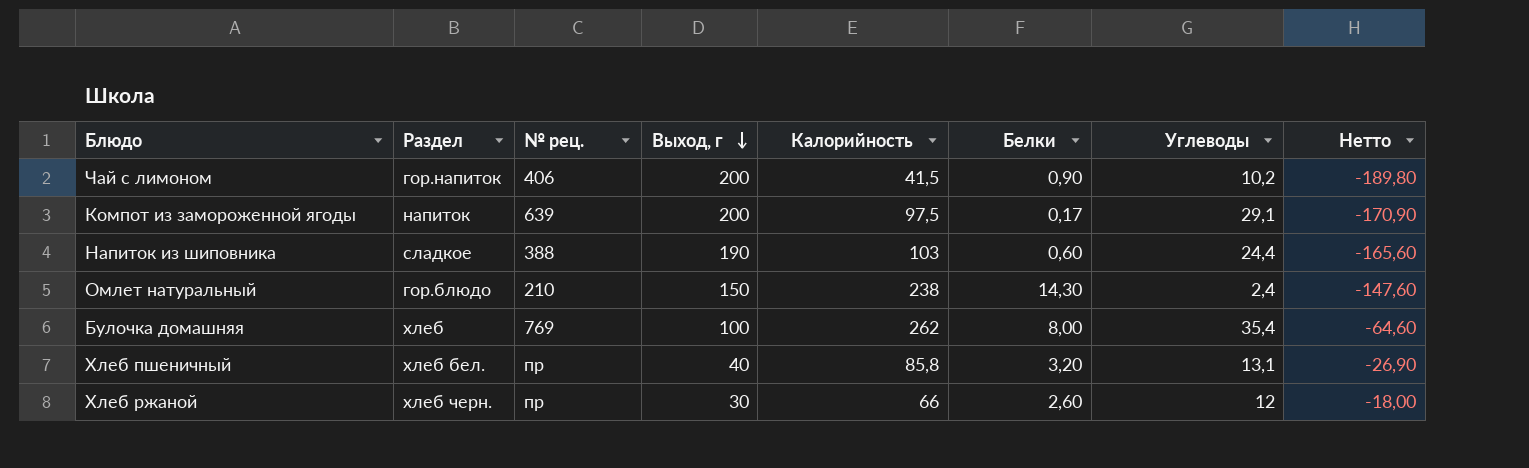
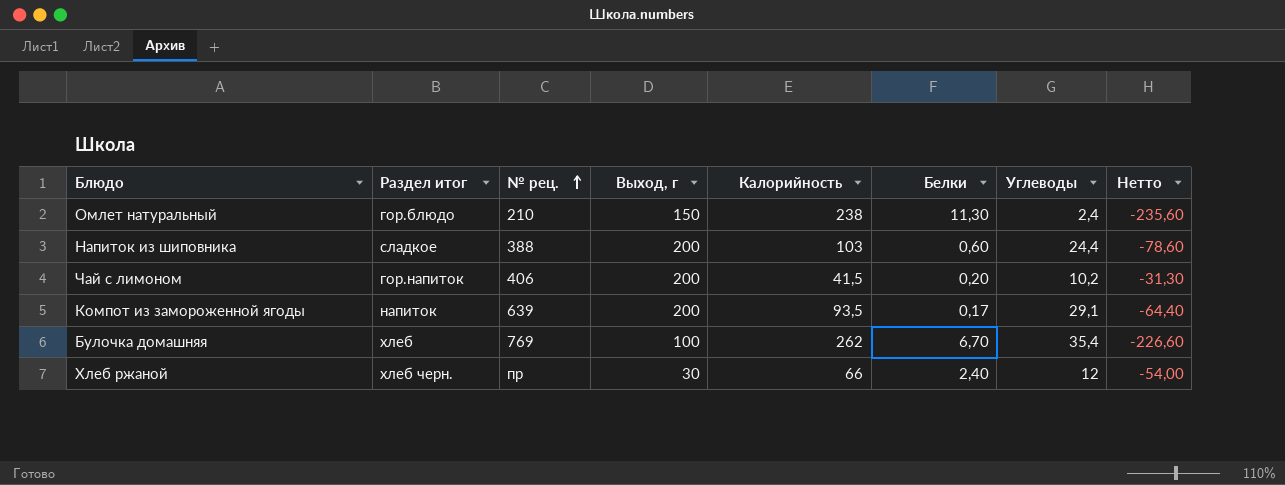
row order: Выход, г descending -> № рец. ascending
column name: Раздел -> Раздел итог
column Нетто | formula: [Углеводы] - [Выход, г] -> [Углеводы] - [Калорийность]
row Хлеб пшеничный: хлеб бел. | пр | 40 | 85,8 | 3,20 | 13,1 | -26,90 -> none
Омлет натуральный | Белки: 14,30 -> 11,30
Напиток из шиповника | Выход, г: 190 -> 200
Чай с лимоном | Белки: 0,90 -> 0,20
Компот из замороженной ягоды | Калорийность: 97,5 -> 93,5
Булочка домашняя | Белки: 8,00 -> 6,70
Хлеб ржаной | Белки: 2,60 -> 2,40

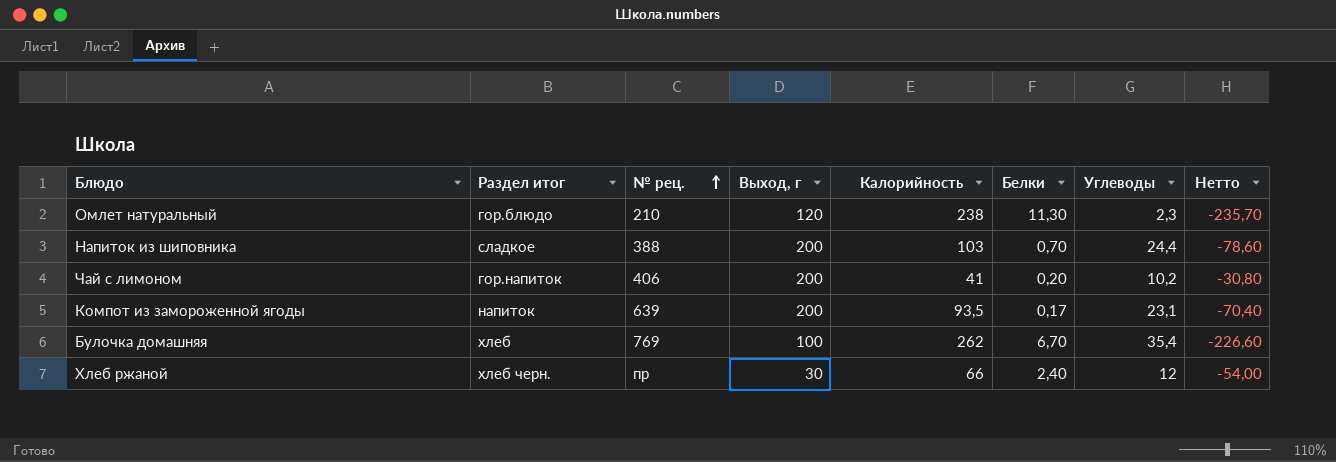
Омлет натуральный | Выход, г: 150 -> 120
Омлет натуральный | Углеводы: 2,4 -> 2,3
Омлет натуральный | Нетто: -235,60 -> -235,70
Напиток из шиповника | Белки: 0,60 -> 0,70
Чай с лимоном | Калорийность: 41,5 -> 41
Чай с лимоном | Нетто: -31,30 -> -30,80
Компот из замороженной ягоды | Углеводы: 29,1 -> 23,1
Компот из замороженной ягоды | Нетто: -64,40 -> -70,40

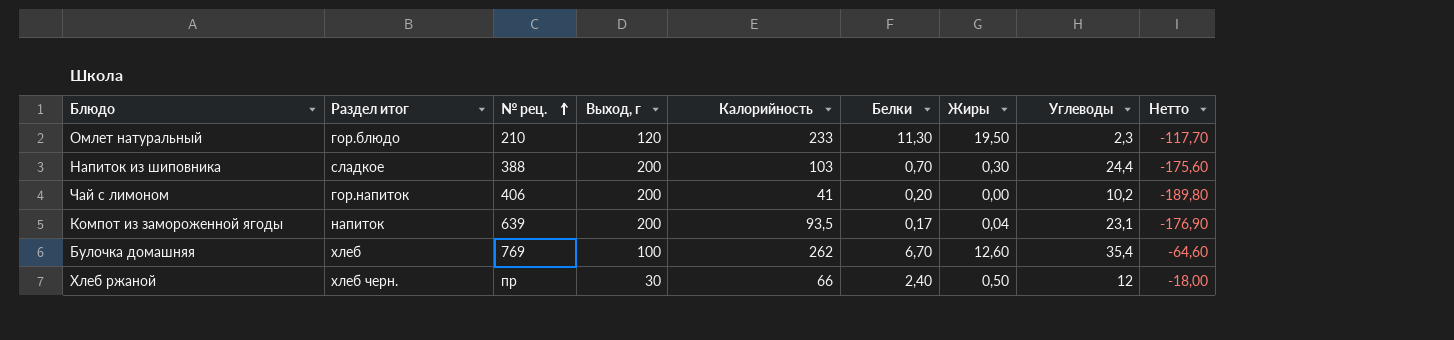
column Жиры | position: none -> 7
column Нетто | formula: [Углеводы] - [Калорийность] -> [Углеводы] - [Выход, г]
Омлет натуральный | Калорийность: 238 -> 233

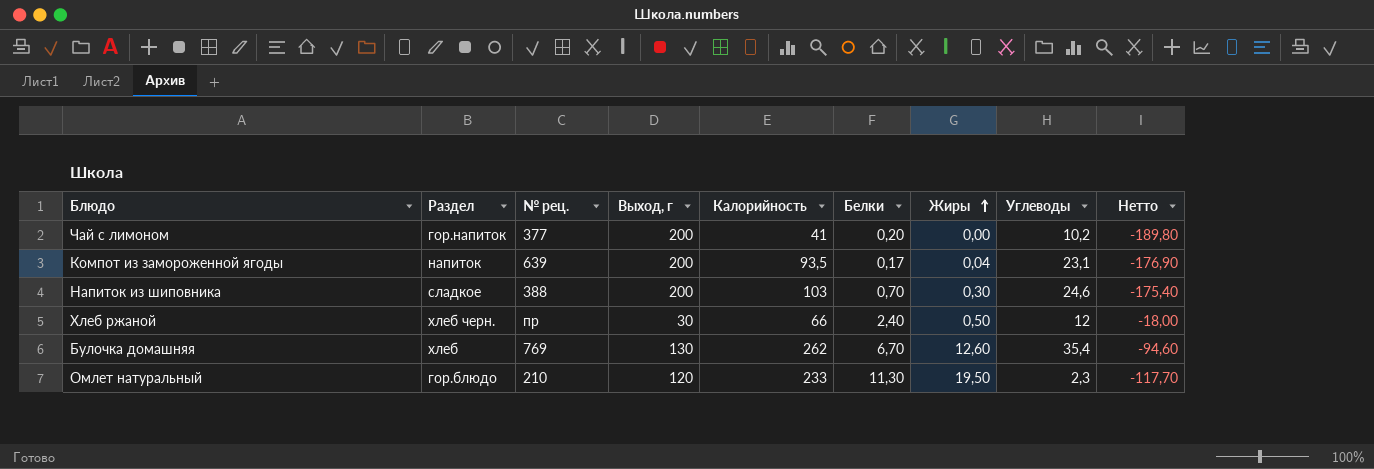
row order: № рец. ascending -> Жиры ascending
column name: Раздел итог -> Раздел
Чай с лимоном | № рец.: 406 -> 377
Напиток из шиповника | Углеводы: 24,4 -> 24,6
Напиток из шиповника | Нетто: -175,60 -> -175,40
Булочка домашняя | Выход, г: 100 -> 130
Булочка домашняя | Нетто: -64,60 -> -94,60

